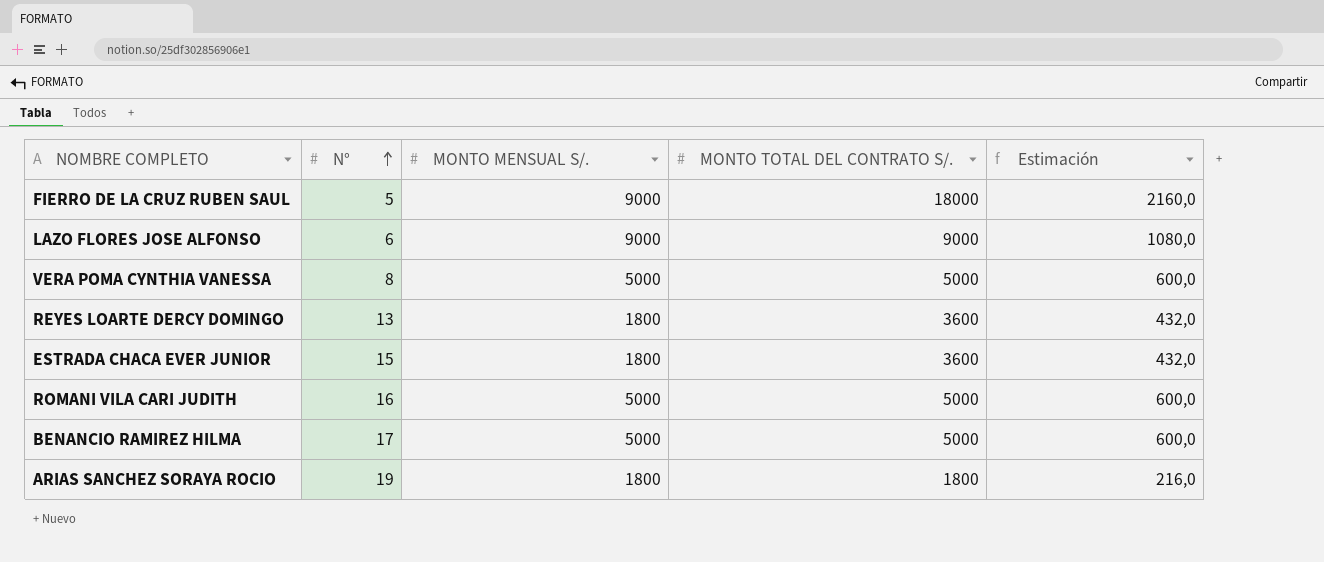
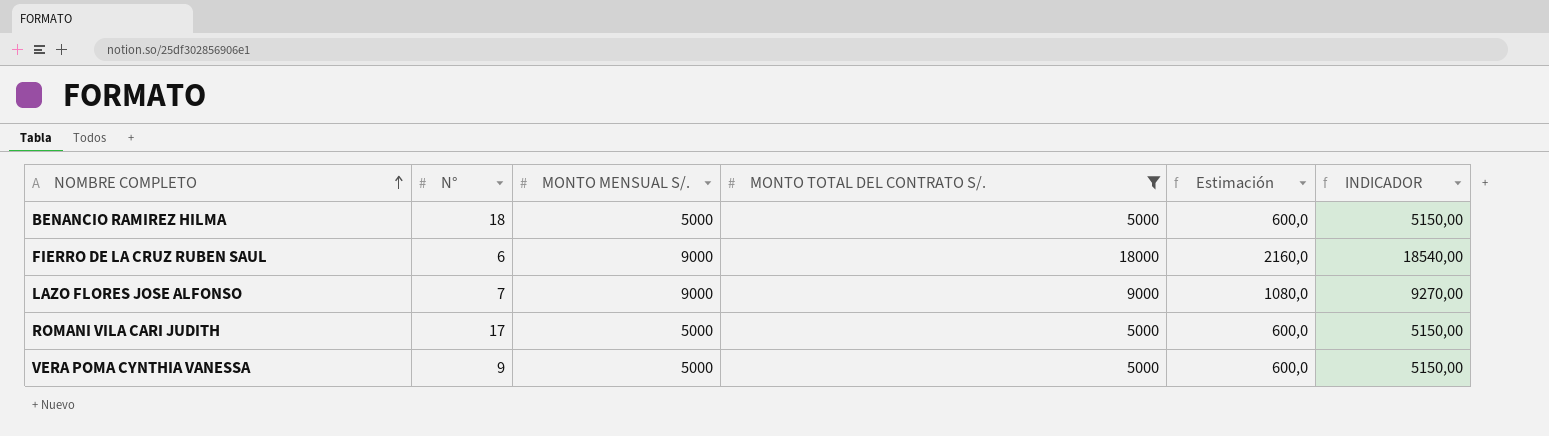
filter: none -> MONTO TOTAL DEL CONTRATO S/. >= 5000
row order: N° ascending -> NOMBRE COMPLETO ascending
column INDICADOR | formula: none -> [MONTO TOTAL DEL CONTRATO S/.] * 1,03
BENANCIO RAMIREZ HILMA | N°: 17 -> 18
FIERRO DE LA CRUZ RUBEN SAUL | N°: 5 -> 6
LAZO FLORES JOSE ALFONSO | N°: 6 -> 7
ROMANI VILA CARI JUDITH | N°: 16 -> 17
VERA POMA CYNTHIA VANESSA | N°: 8 -> 9

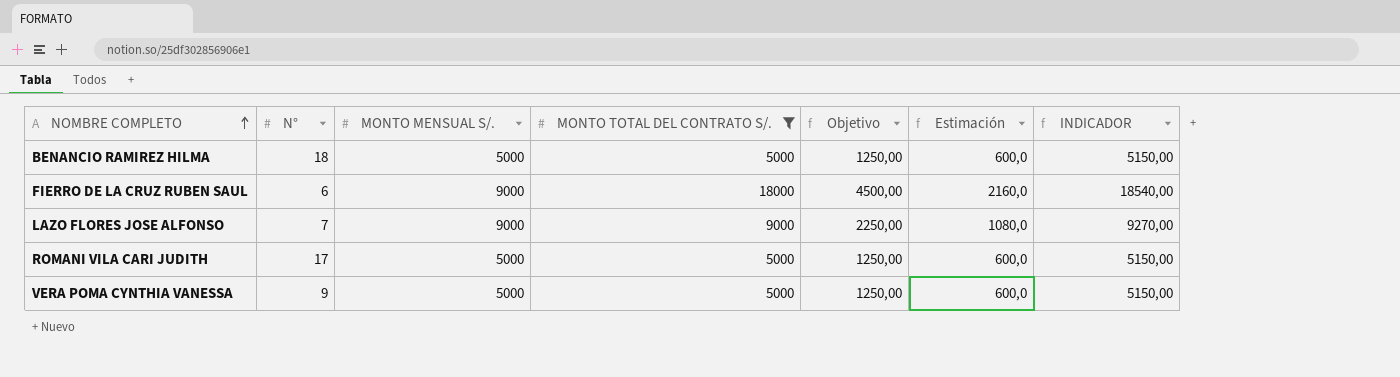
column Objetivo | formula: none -> [MONTO TOTAL DEL CONTRATO S/.] * 0,25

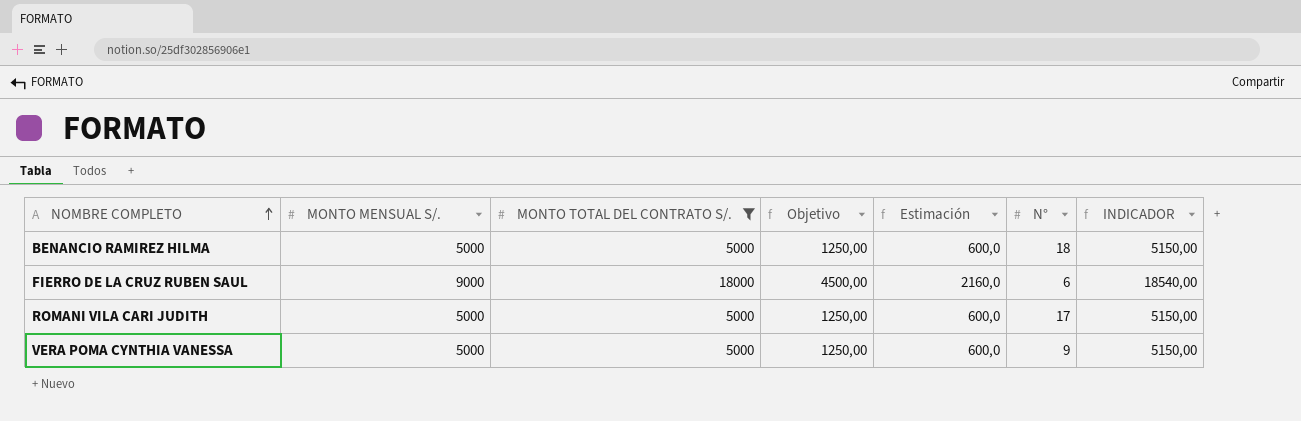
column N° | position: 2 -> 6
row LAZO FLORES JOSE ALFONSO: 7 | 9000 | 9000 | 2250,00 | 1080,0 | 9270,00 -> none

